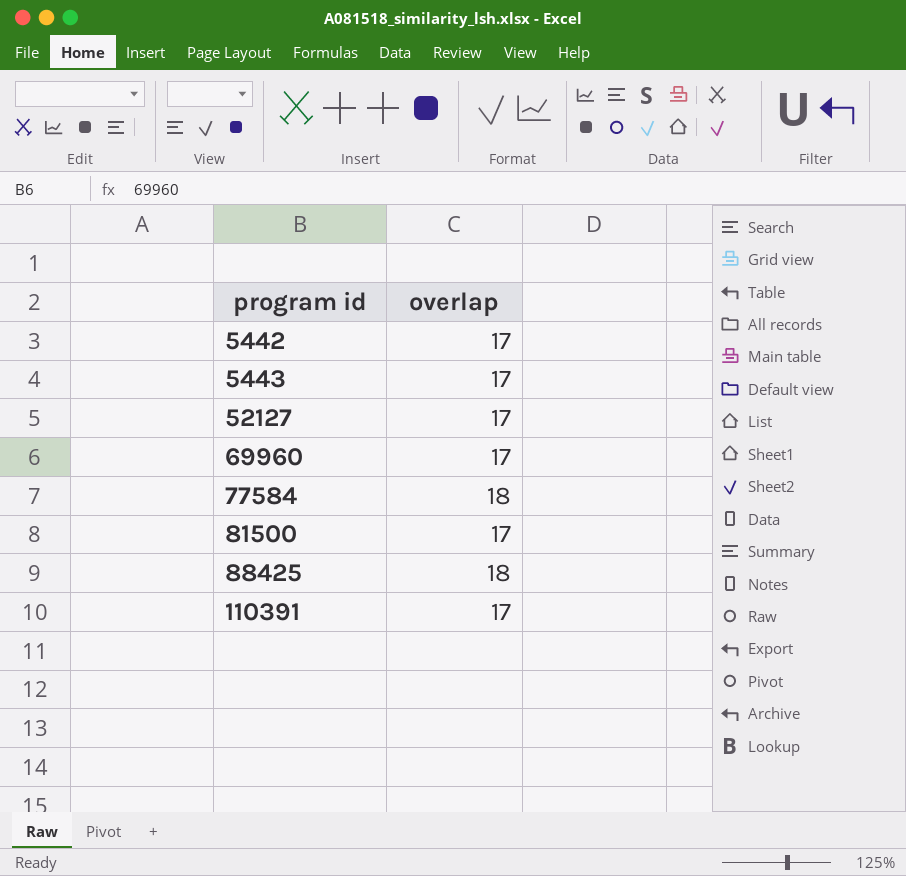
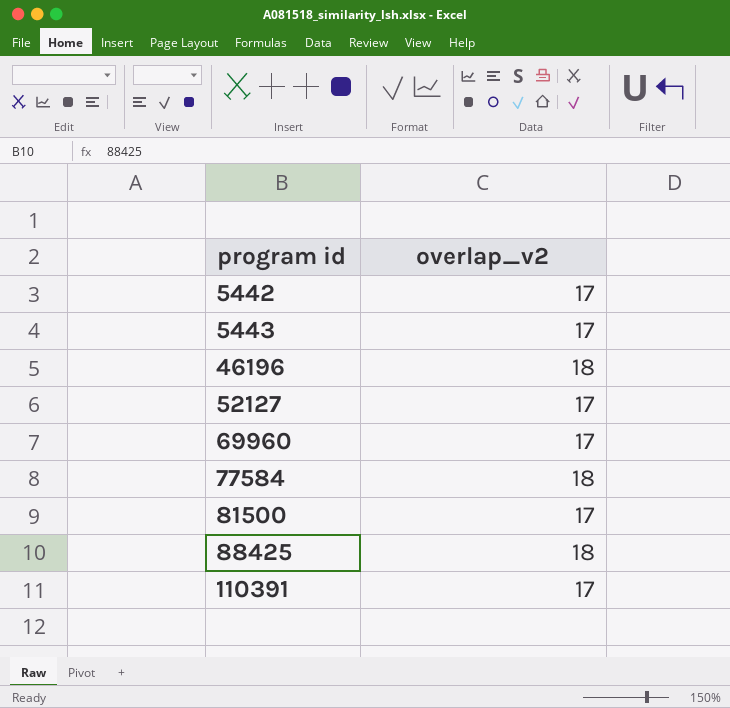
column name: overlap -> overlap_v2
row 46196: none -> 18

